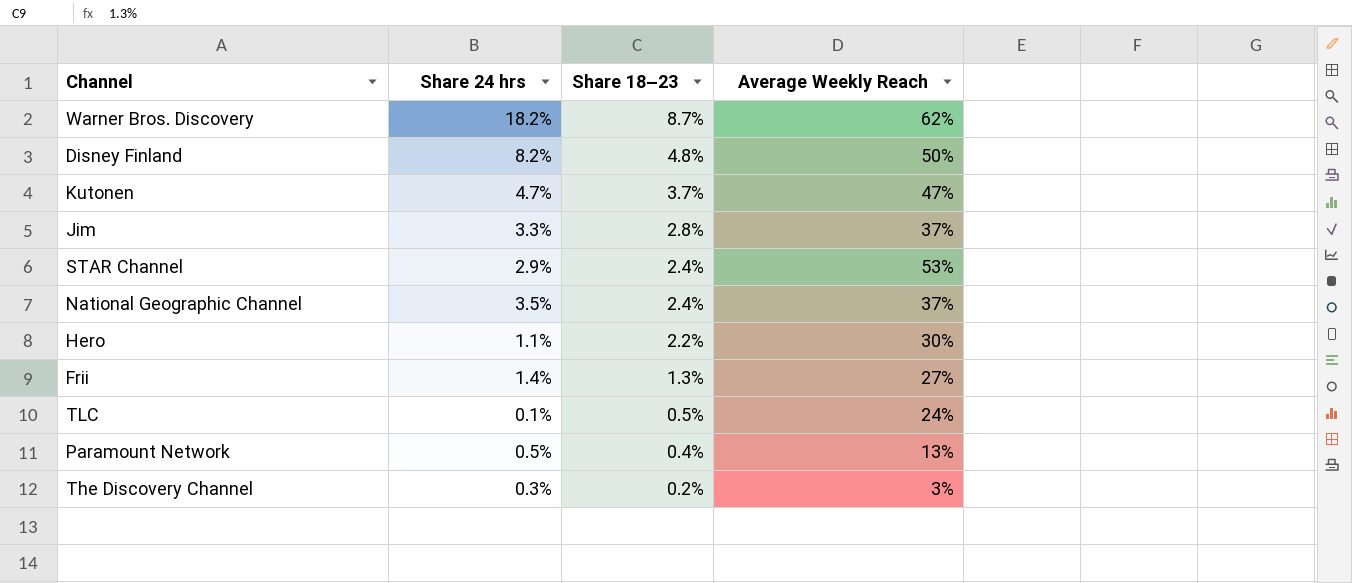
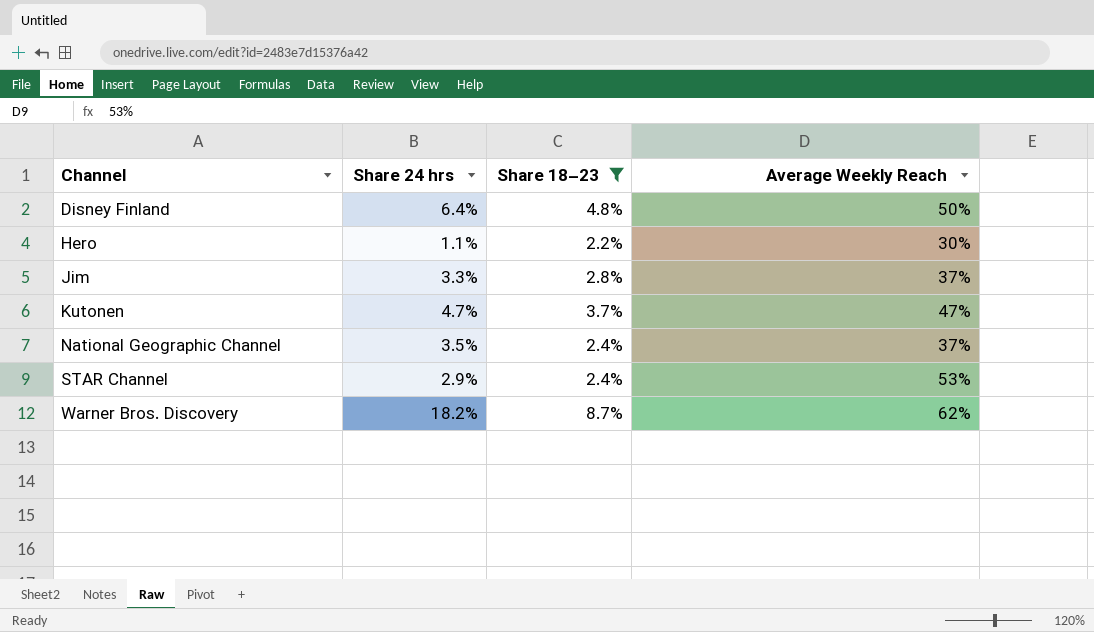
filter: none -> Share 18–23 >= 2.2%
row order: Share 18–23 descending -> Channel ascending
Disney Finland | Share 24 hrs: 8.2% -> 6.4%

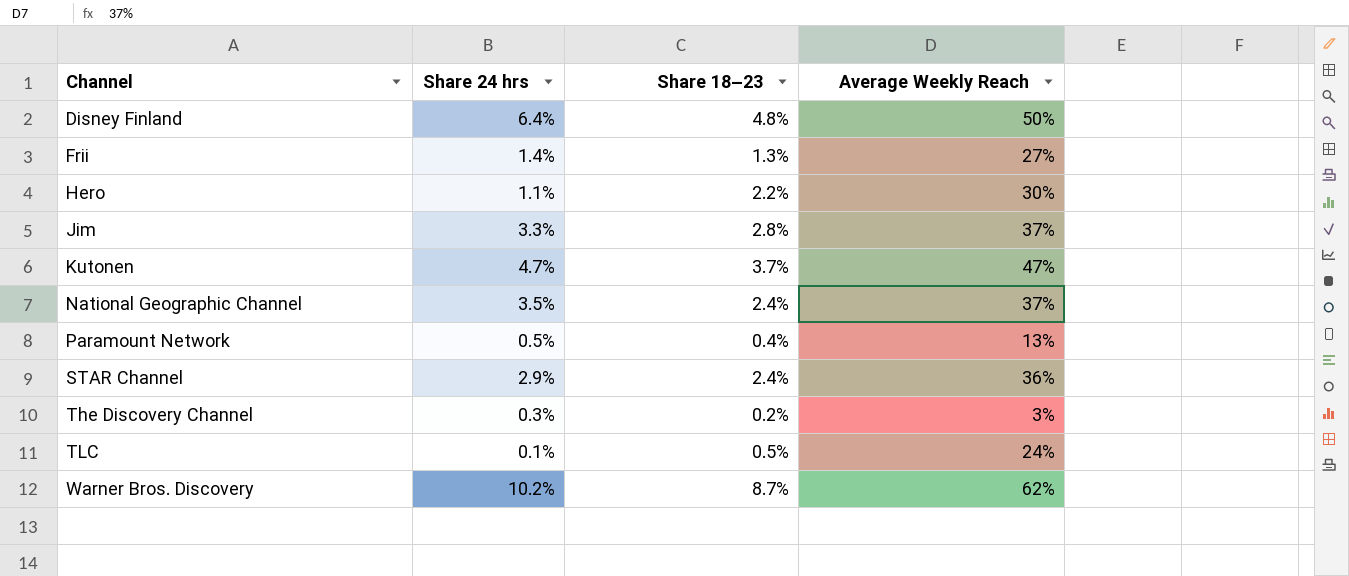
filter: Share 18–23 >= 2.2% -> none
STAR Channel | Average Weekly Reach: 53% -> 36%
Warner Bros. Discovery | Share 24 hrs: 18.2% -> 10.2%

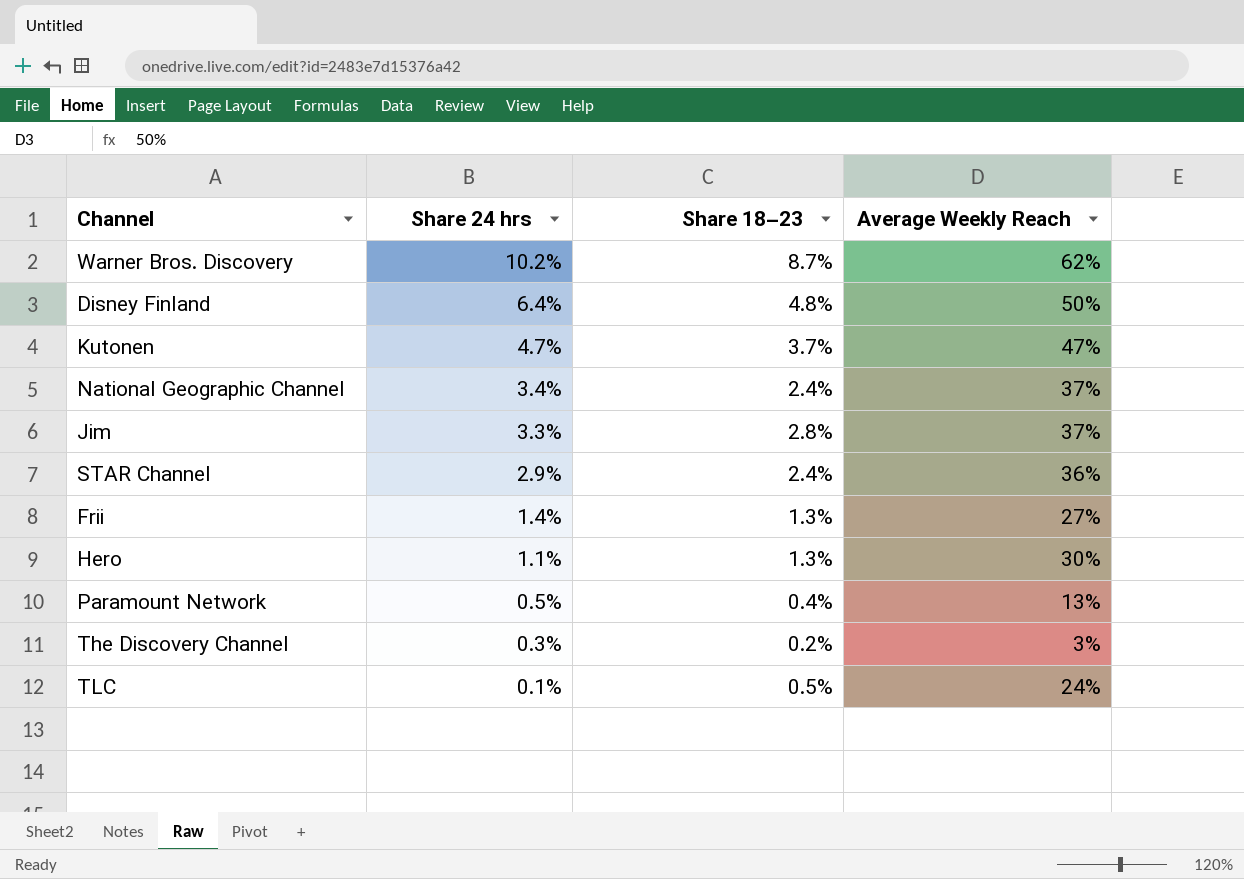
row order: Channel ascending -> Share 24 hrs descending
National Geographic Channel | Share 24 hrs: 3.5% -> 3.4%
Hero | Share 18–23: 2.2% -> 1.3%

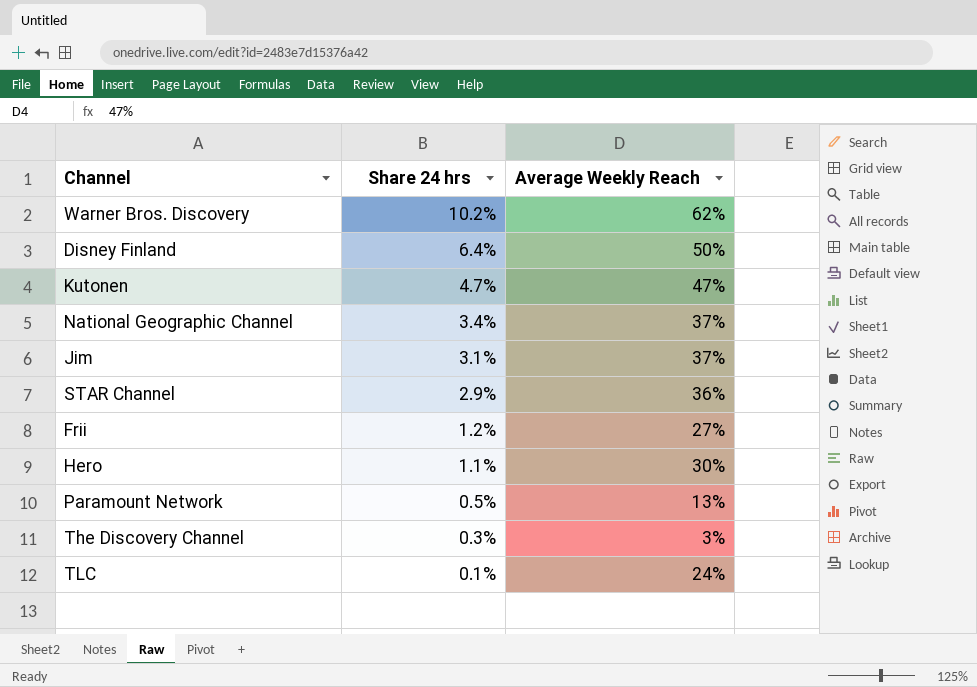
column Share 18–23 | position: 3 -> none
Jim | Share 24 hrs: 3.3% -> 3.1%
Frii | Share 24 hrs: 1.4% -> 1.2%

